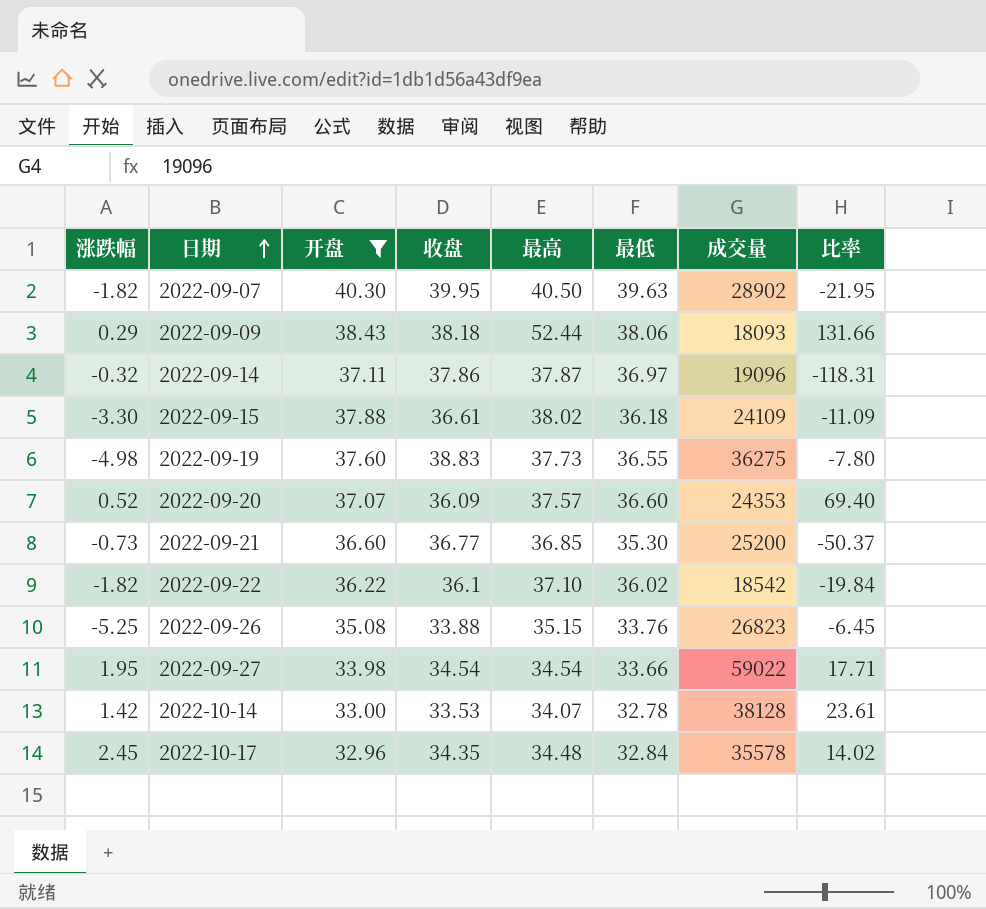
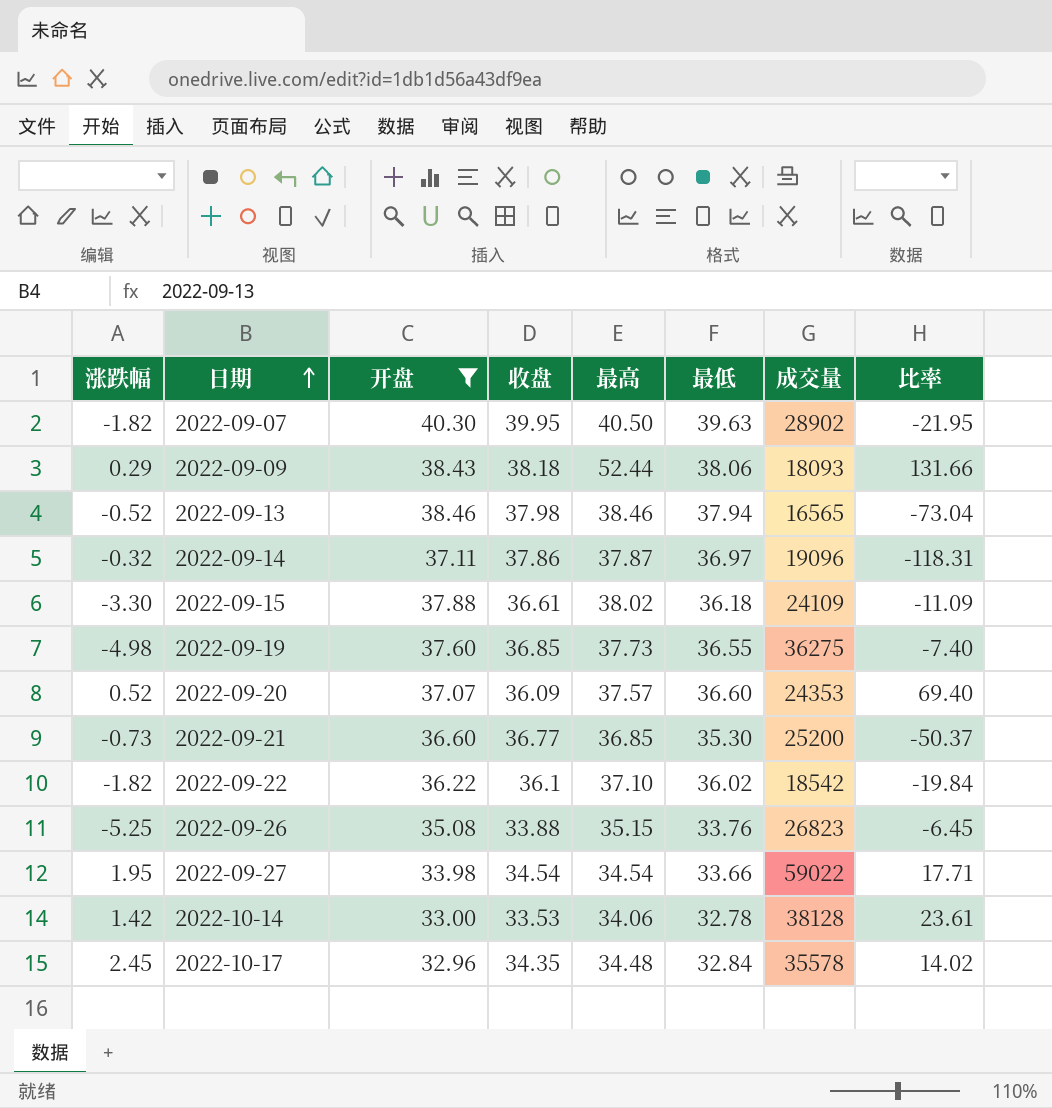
row 2022-09-13: none -> -0.52 | 38.46 | 37.98 | 38.46 | 37.94 | 16565 | -73.04
2022-09-19 | 收盘: 38.83 -> 36.85
2022-09-19 | 比率: -7.80 -> -7.40
2022-10-14 | 最高: 34.07 -> 34.06

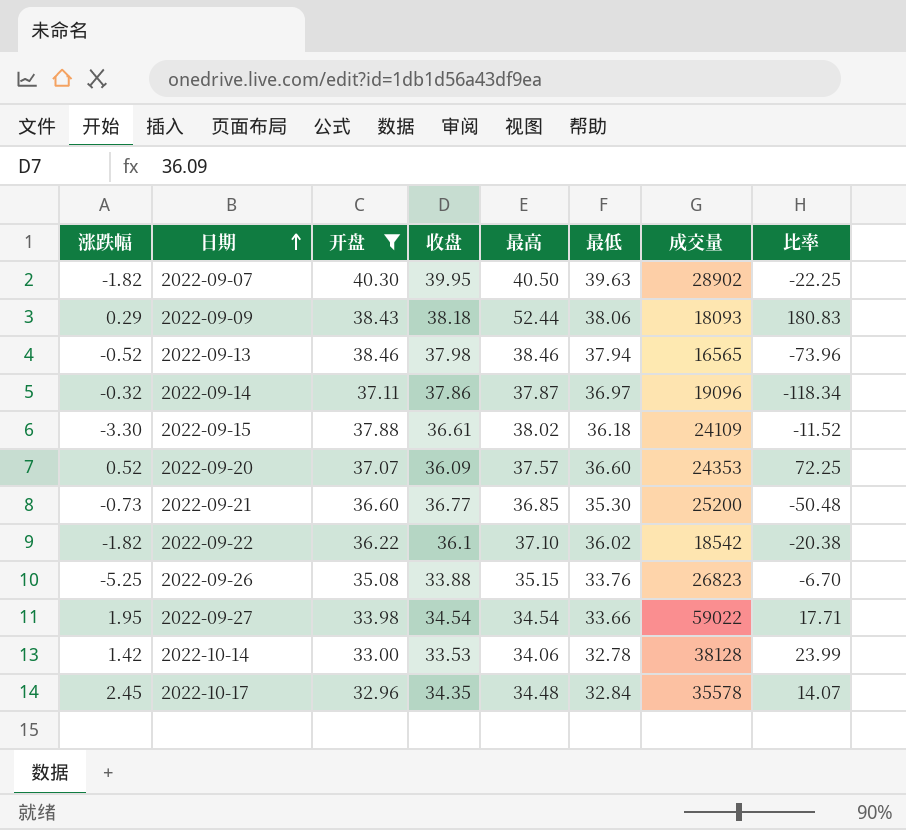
column 比率 | formula: [收盘] / [涨跌幅] -> [最高] / [涨跌幅]
row 2022-09-19: -4.98 | 37.60 | 36.85 | 37.73 | 36.55 | 36275 | -7.40 -> none

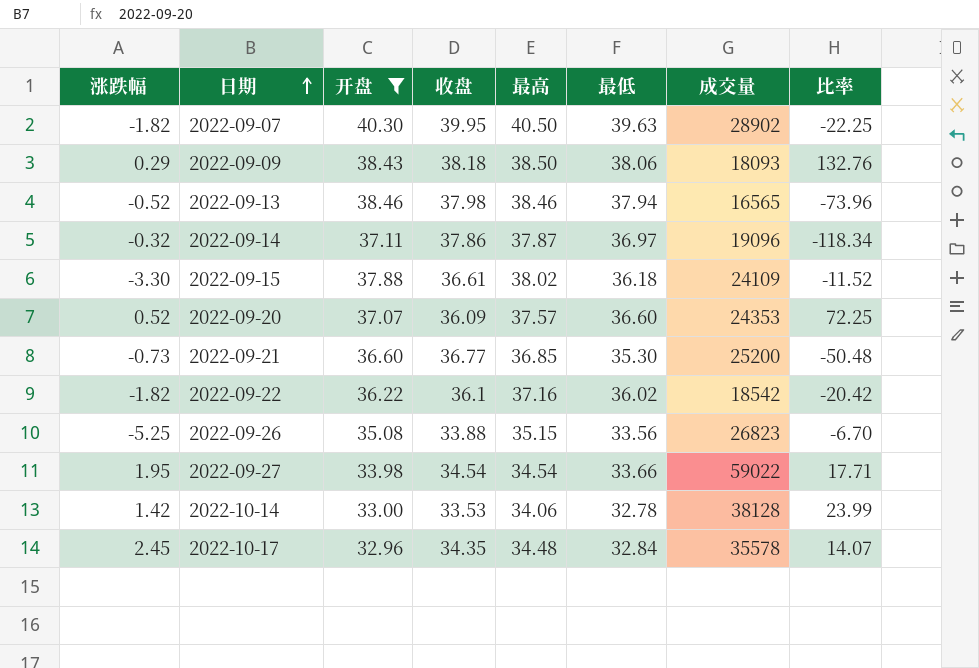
2022-09-09 | 最高: 52.44 -> 38.50
2022-09-09 | 比率: 180.83 -> 132.76
2022-09-22 | 最高: 37.10 -> 37.16
2022-09-22 | 比率: -20.38 -> -20.42
2022-09-26 | 最低: 33.76 -> 33.56

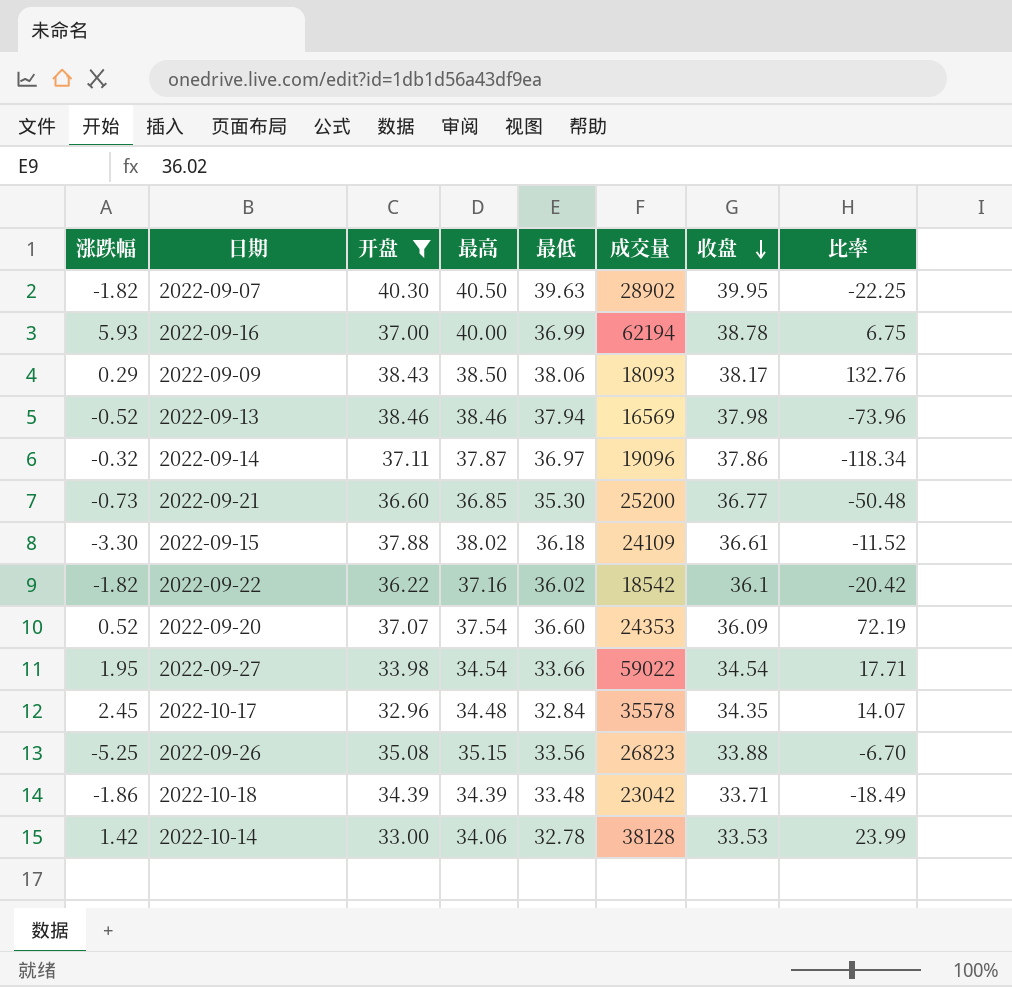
row order: 日期 ascending -> 收盘 descending
column 收盘 | position: 4 -> 7
row 2022-09-16: none -> 5.93 | 37.00 | 40.00 | 36.99 | 62194 | 38.78 | 6.75
2022-09-09 | 收盘: 38.18 -> 38.17
2022-09-13 | 成交量: 16565 -> 16569
2022-09-20 | 最高: 37.57 -> 37.54
2022-09-20 | 比率: 72.25 -> 72.19
row 2022-10-18: none -> -1.86 | 34.39 | 34.39 | 33.48 | 23042 | 33.71 | -18.49

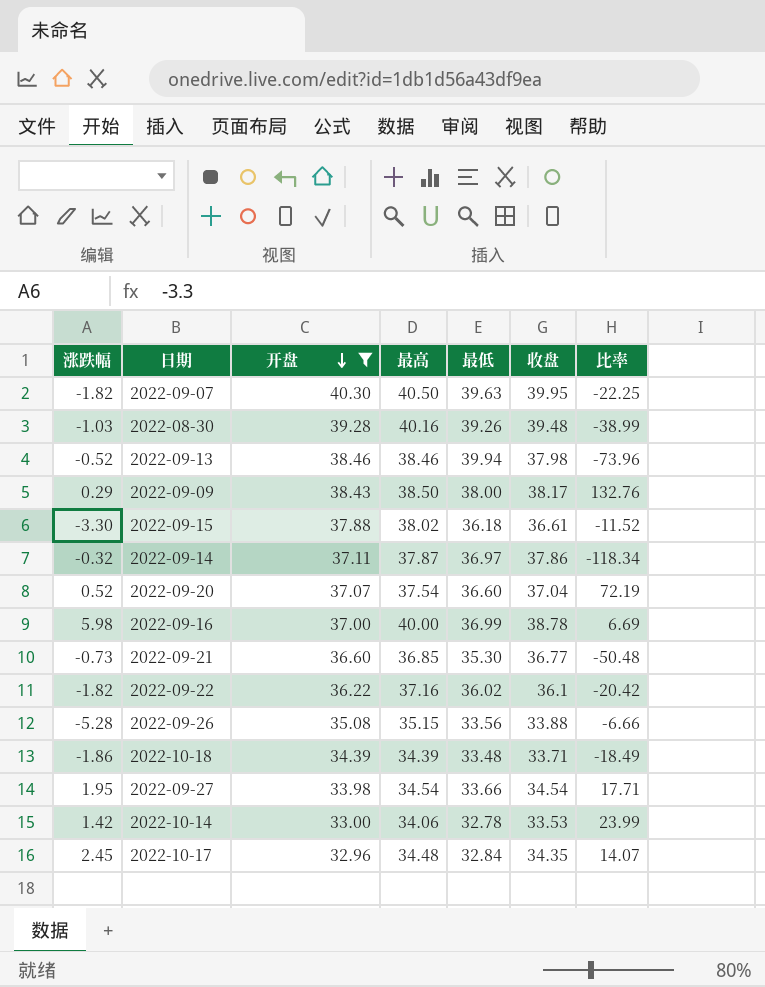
row order: 收盘 descending -> 开盘 descending
column 成交量 | position: 6 -> none
row 2022-08-30: none -> -1.03 | 39.28 | 40.16 | 39.26 | 39.48 | -38.99
2022-09-13 | 最低: 37.94 -> 39.94
2022-09-09 | 最低: 38.06 -> 38.00
2022-09-20 | 收盘: 36.09 -> 37.04
2022-09-16 | 涨跌幅: 5.93 -> 5.98
2022-09-16 | 比率: 6.75 -> 6.69
2022-09-26 | 涨跌幅: -5.25 -> -5.28
2022-09-26 | 比率: -6.70 -> -6.66

